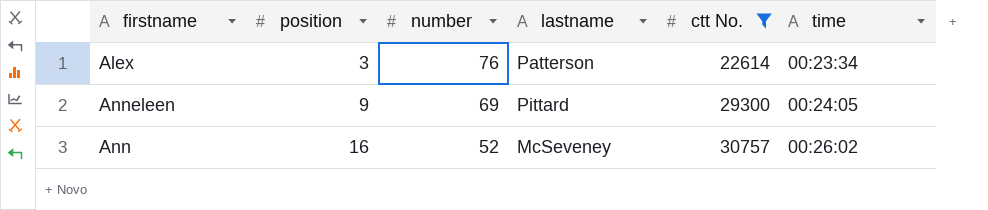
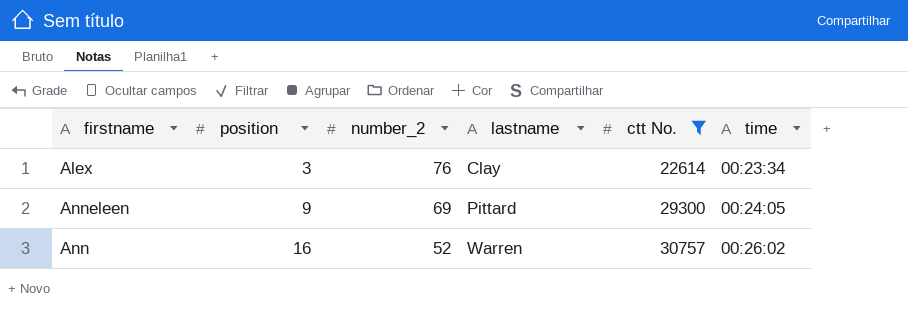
column name: number -> number_2
Alex | lastname: Patterson -> Clay
Ann | lastname: McSeveney -> Warren

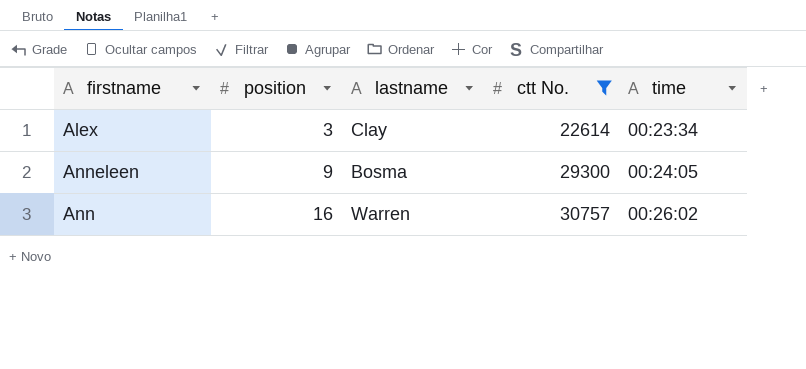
column number_2 | position: 3 -> none
Anneleen | lastname: Pittard -> Bosma

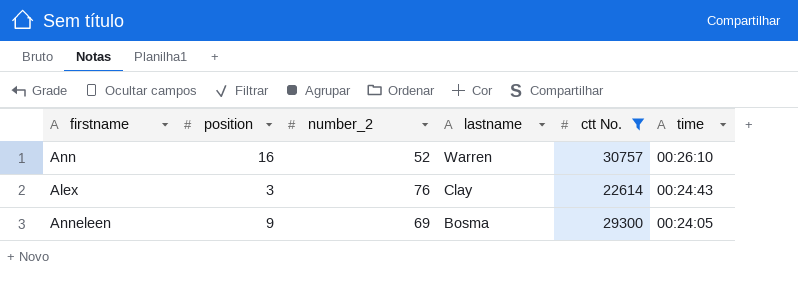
row order: position ascending -> lastname descending
column number_2 | position: none -> 3
Ann | time: 00:26:02 -> 00:26:10
Alex | time: 00:23:34 -> 00:24:43

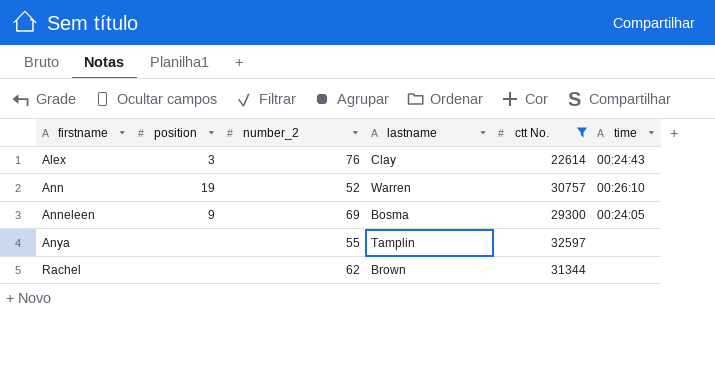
row order: lastname descending -> firstname ascending
Ann | position: 16 -> 19
row Anya: none -> none | 55 | Tamplin | 32597 | none
row Rachel: none -> none | 62 | Brown | 31344 | none

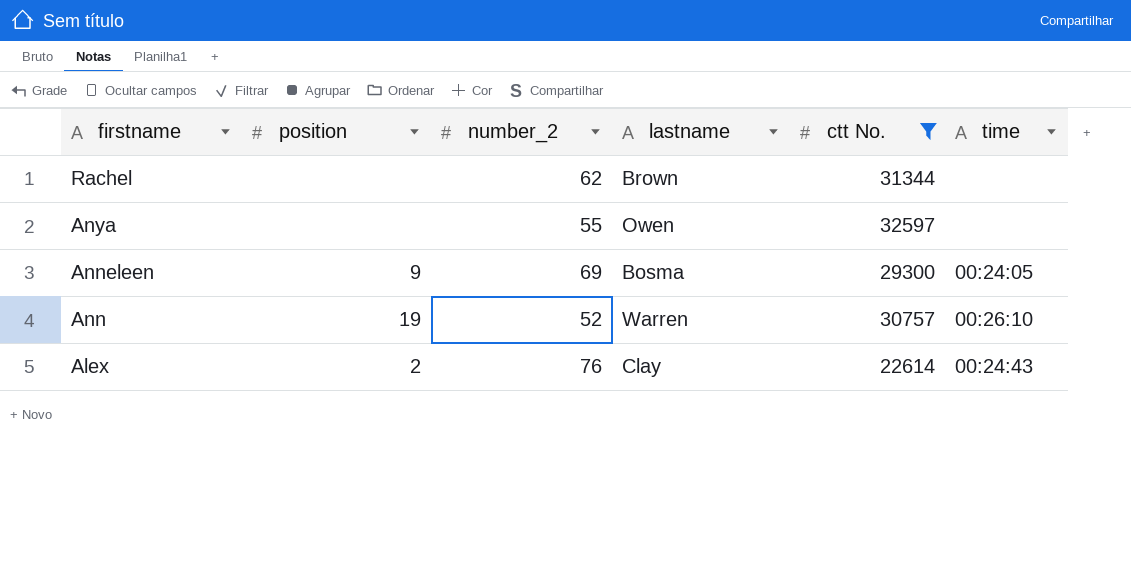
row order: firstname ascending -> firstname descending
Anya | lastname: Tamplin -> Owen
Alex | position: 3 -> 2

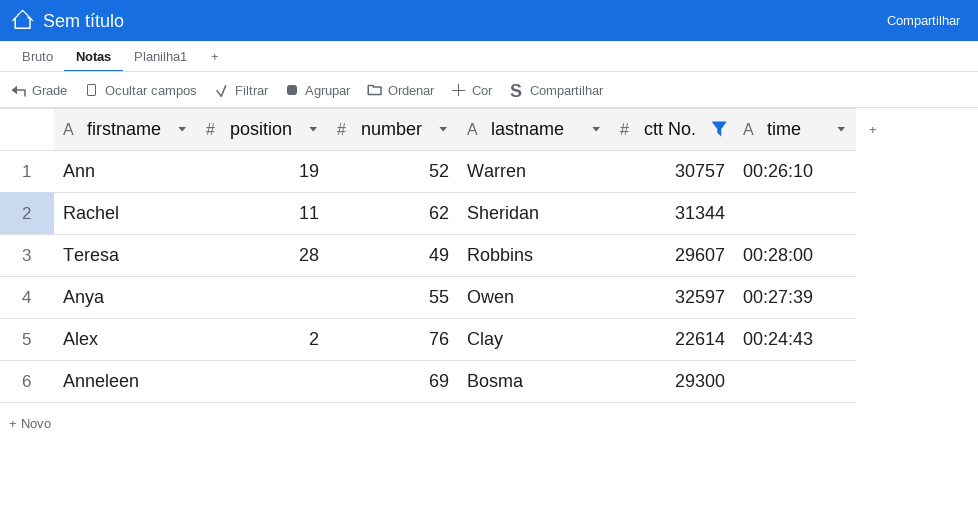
row order: firstname descending -> lastname descending
column name: number_2 -> number
Rachel | position: none -> 11
Rachel | lastname: Brown -> Sheridan
row Teresa: none -> 28 | 49 | Robbins | 29607 | 00:28:00
Anya | time: none -> 00:27:39
Anneleen | position: 9 -> none
Anneleen | time: 00:24:05 -> none

